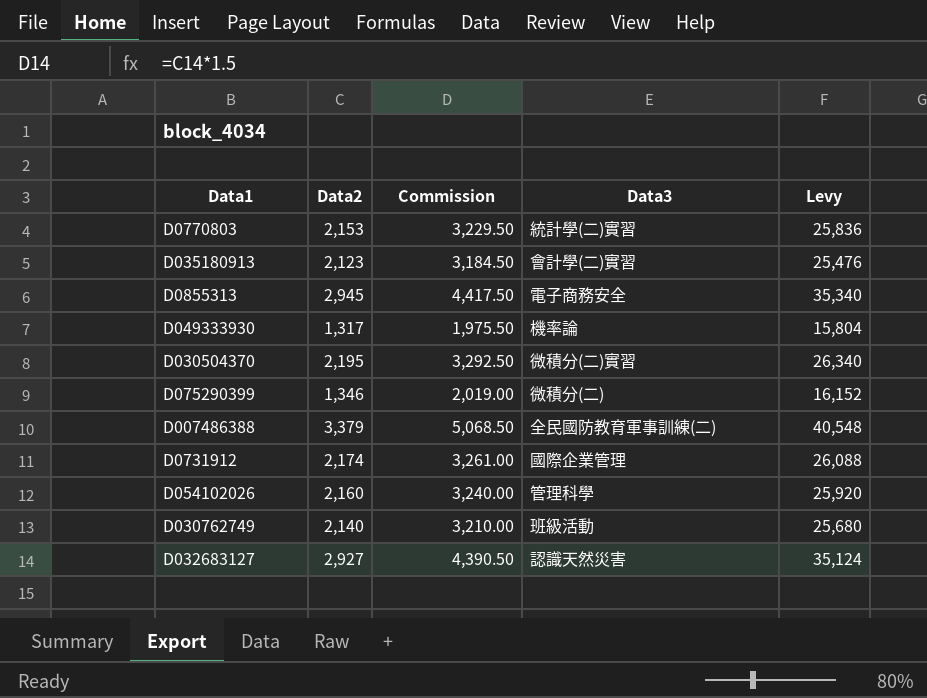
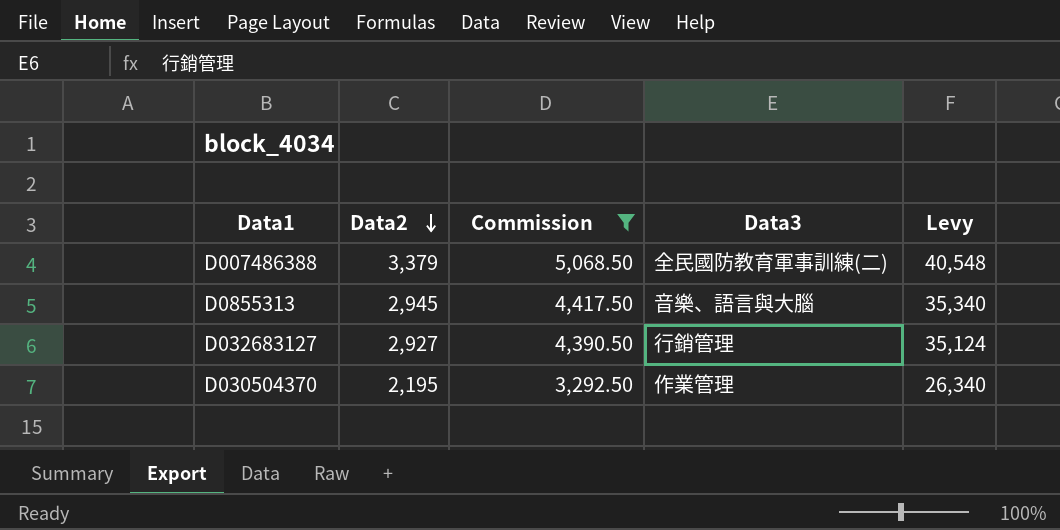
filter: none -> Commission >= 3,292.50
row order: none -> Data2 descending
D0855313 | Data3: 電子商務安全 -> 音樂、語言與大腦
D032683127 | Data3: 認識天然災害 -> 行銷管理
D030504370 | Data3: 微積分(二)實習 -> 作業管理

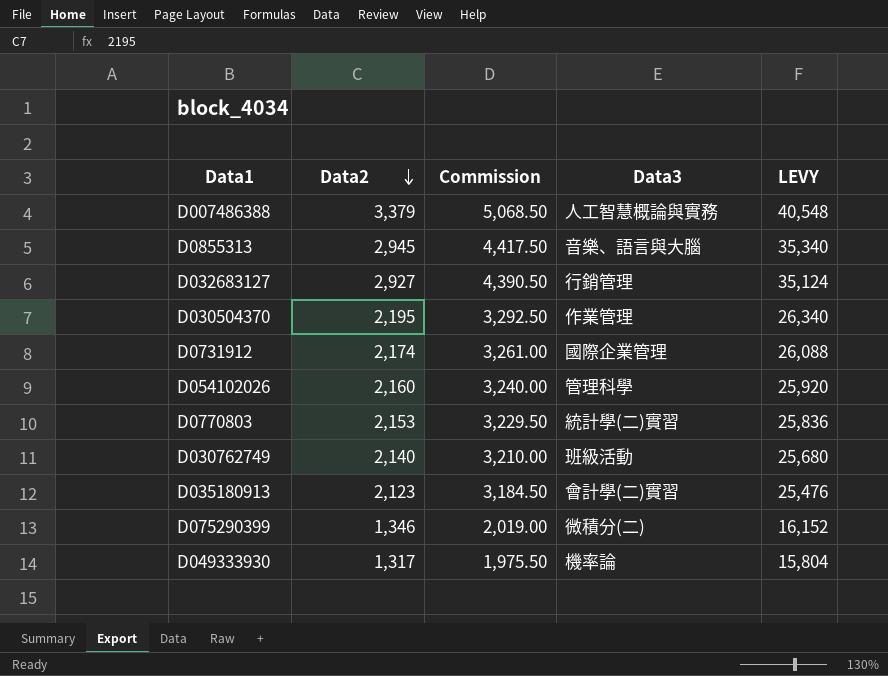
filter: Commission >= 3,292.50 -> none
column name: Levy -> LEVY
D007486388 | Data3: 全民國防教育軍事訓練(二) -> 人工智慧概論與實務

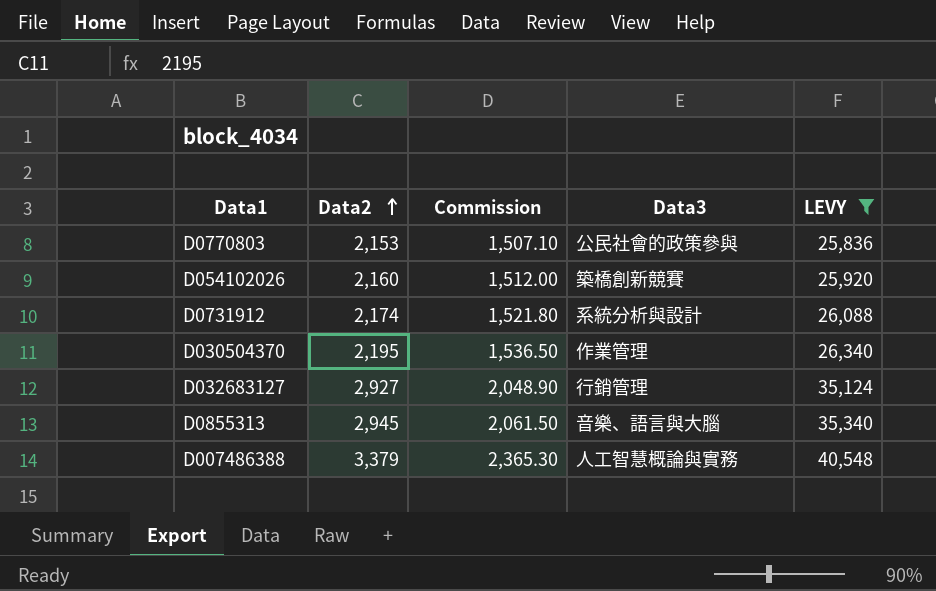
filter: none -> LEVY >= 25,836
row order: Data2 descending -> Data2 ascending
column Commission | formula: [Data2] * 1.5 -> [Data2] * 0.7
D0770803 | Data3: 統計學(二)實習 -> 公民社會的政策參與
D054102026 | Data3: 管理科學 -> 築橋創新競賽
D0731912 | Data3: 國際企業管理 -> 系統分析與設計

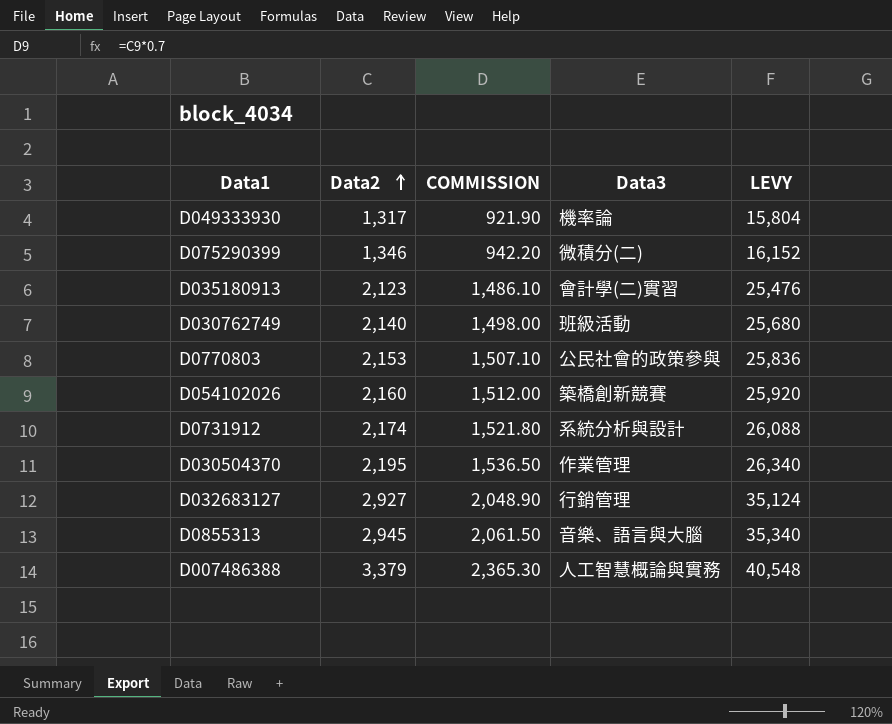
filter: LEVY >= 25,836 -> none
column name: Commission -> COMMISSION

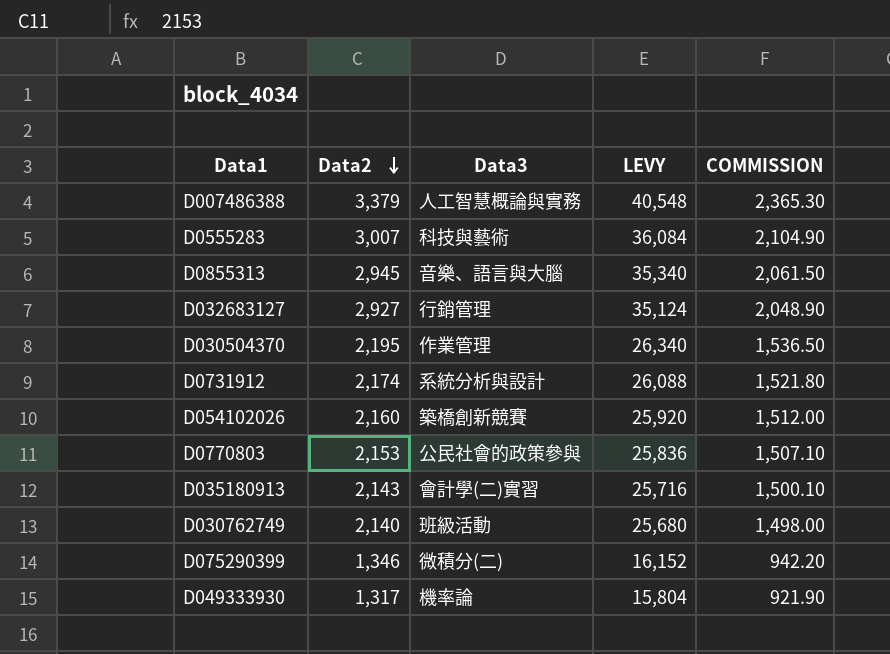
row order: Data2 ascending -> Data2 descending
column COMMISSION | position: 3 -> 5
row D0555283: none -> 3,007 | 科技與藝術 | 36,084 | 2,104.90
D035180913 | Data2: 2,123 -> 2,143
D035180913 | LEVY: 25,476 -> 25,716
D035180913 | COMMISSION: 1,486.10 -> 1,500.10

